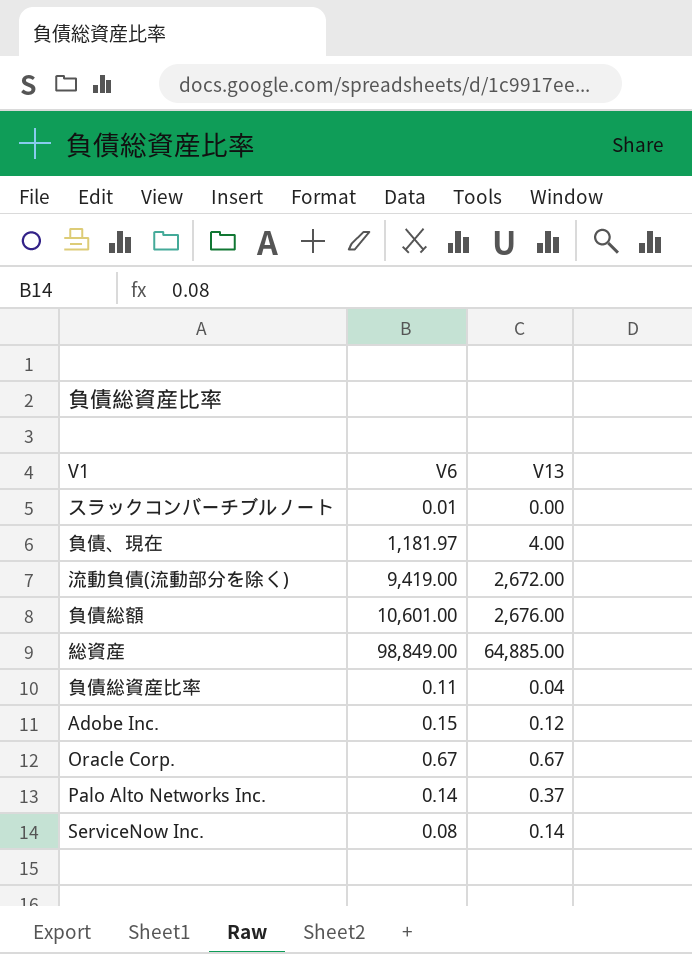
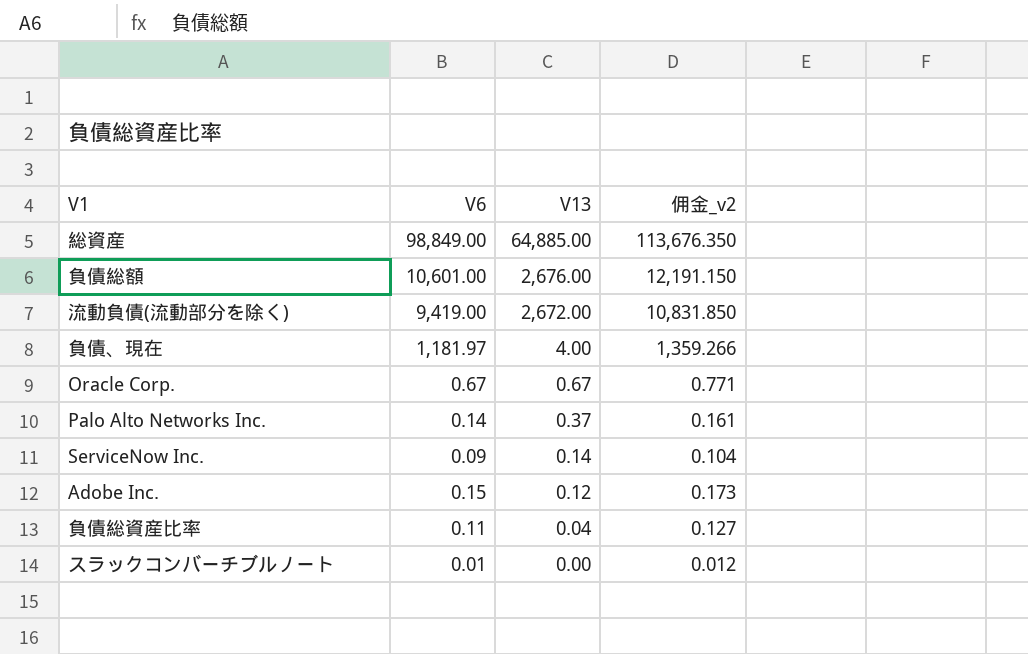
row order: none -> V13 descending
column 佣金_v2 | formula: none -> [V6] * 1.15
ServiceNow Inc. | V6: 0.08 -> 0.09

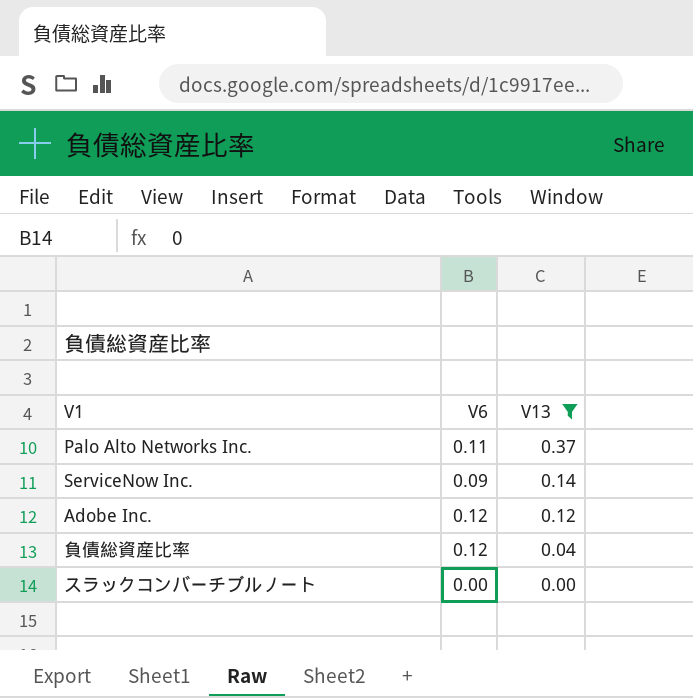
filter: none -> V13 <= 0.37
column 佣金_v2 | formula: [V6] * 1.15 -> none
Palo Alto Networks Inc. | V6: 0.14 -> 0.11
Adobe Inc. | V6: 0.15 -> 0.12
負債総資産比率 | V6: 0.11 -> 0.12
スラックコンバーチブルノート | V6: 0.01 -> 0.00

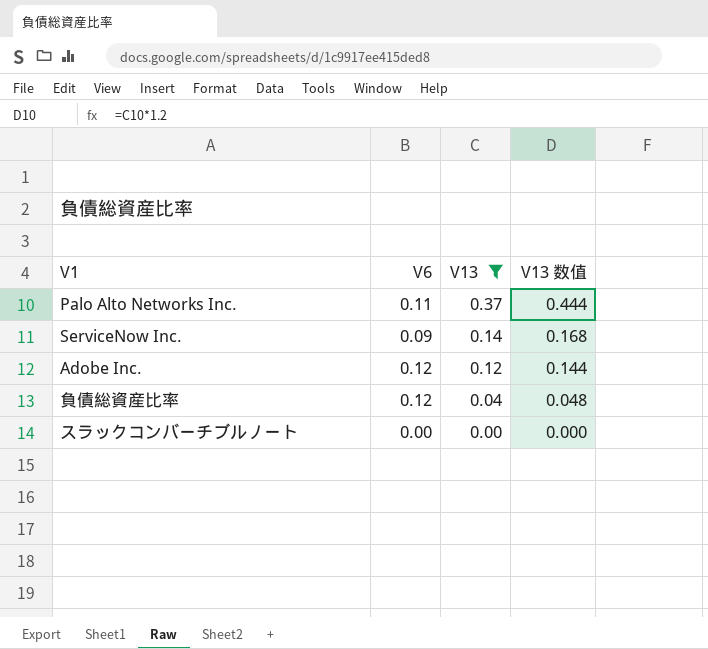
column V13 数值 | formula: none -> [V13] * 1.2

